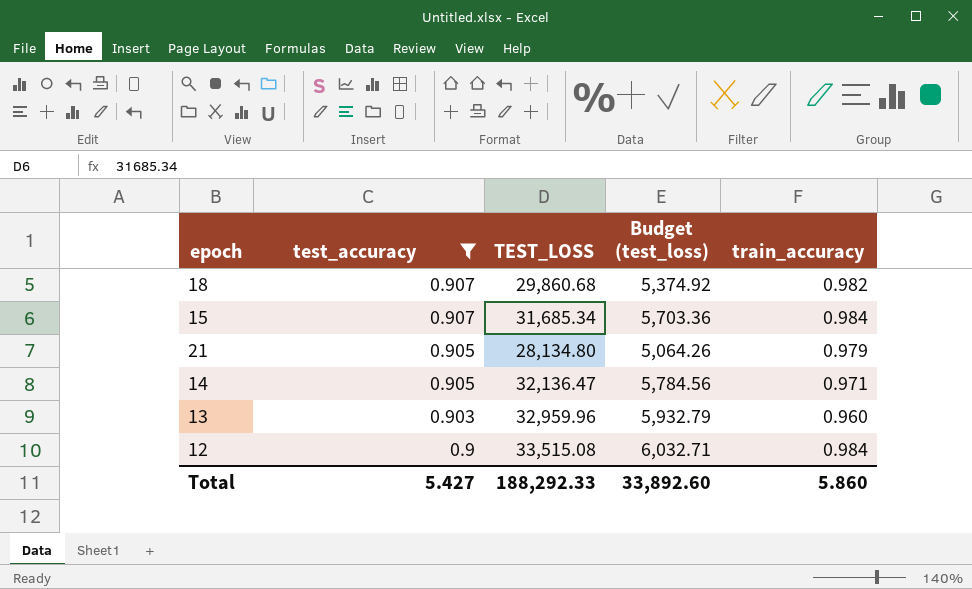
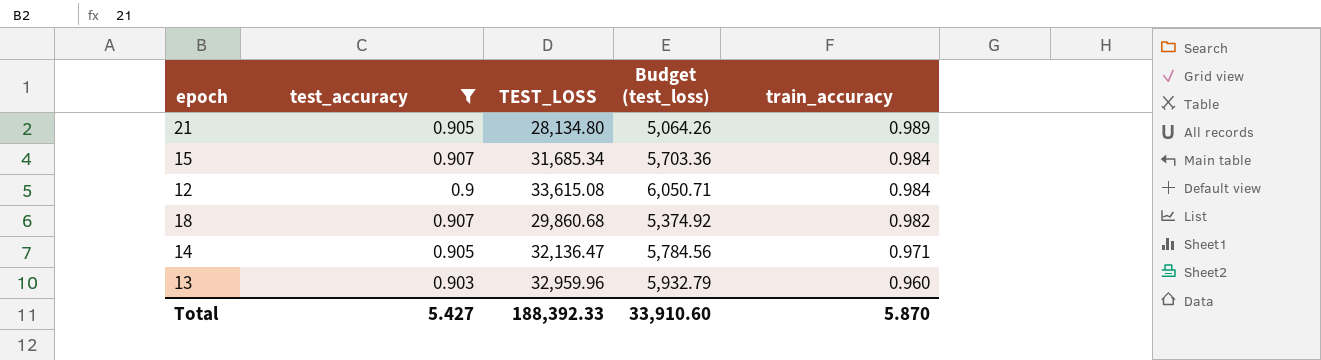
row order: test_accuracy descending -> train_accuracy descending
21 | train_accuracy: 0.979 -> 0.989
12 | TEST_LOSS: 33,515.08 -> 33,615.08
12 | Budget (test_loss): 6,032.71 -> 6,050.71
Total | TEST_LOSS: 188,292.33 -> 188,392.33
Total | Budget (test_loss): 33,892.60 -> 33,910.60
Total | train_accuracy: 5.860 -> 5.870

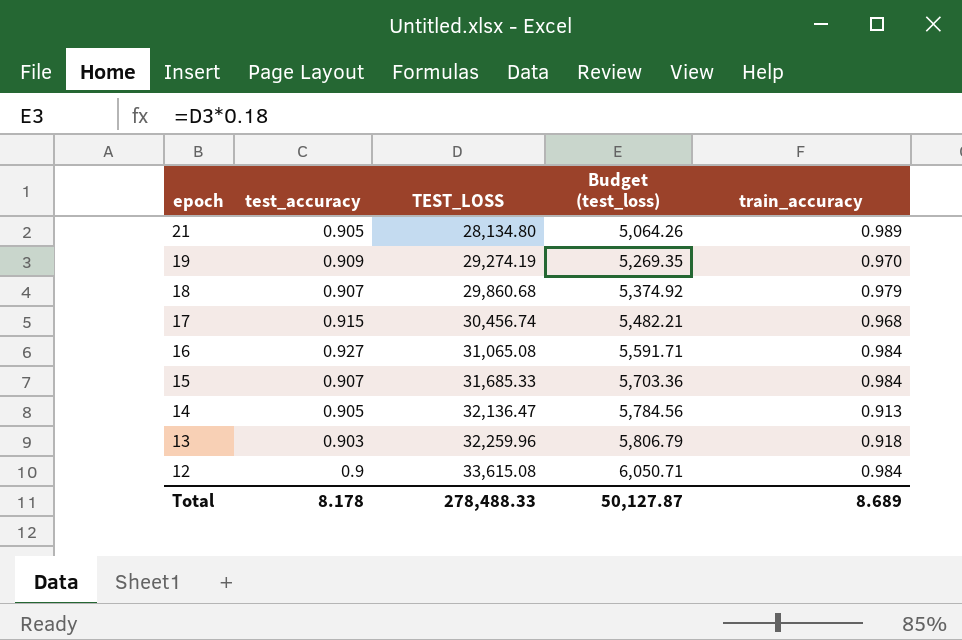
filter: test_accuracy <= 0.907 -> none
row order: train_accuracy descending -> epoch descending
18 | train_accuracy: 0.982 -> 0.979
15 | TEST_LOSS: 31,685.34 -> 31,685.33
14 | train_accuracy: 0.971 -> 0.913
13 | TEST_LOSS: 32,959.96 -> 32,259.96
13 | Budget (test_loss): 5,932.79 -> 5,806.79
13 | train_accuracy: 0.960 -> 0.918
Total | test_accuracy: 5.427 -> 8.178
Total | TEST_LOSS: 188,392.33 -> 278,488.33
Total | Budget (test_loss): 33,910.60 -> 50,127.87
Total | train_accuracy: 5.870 -> 8.689

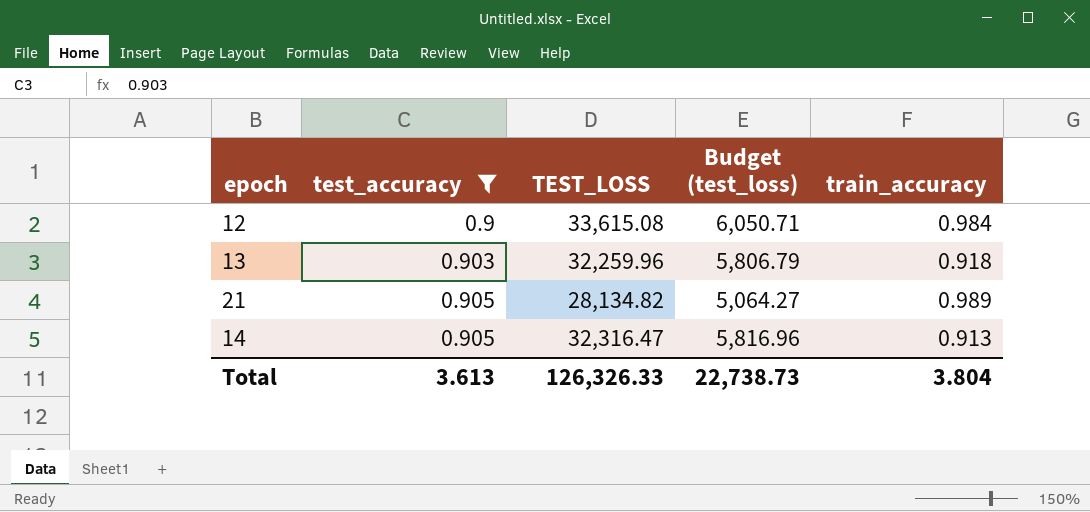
filter: none -> test_accuracy <= 0.905
row order: epoch descending -> test_accuracy ascending
21 | TEST_LOSS: 28,134.80 -> 28,134.82
21 | Budget (test_loss): 5,064.26 -> 5,064.27
14 | TEST_LOSS: 32,136.47 -> 32,316.47
14 | Budget (test_loss): 5,784.56 -> 5,816.96
Total | test_accuracy: 8.178 -> 3.613
Total | TEST_LOSS: 278,488.33 -> 126,326.33
Total | Budget (test_loss): 50,127.87 -> 22,738.73
Total | train_accuracy: 8.689 -> 3.804

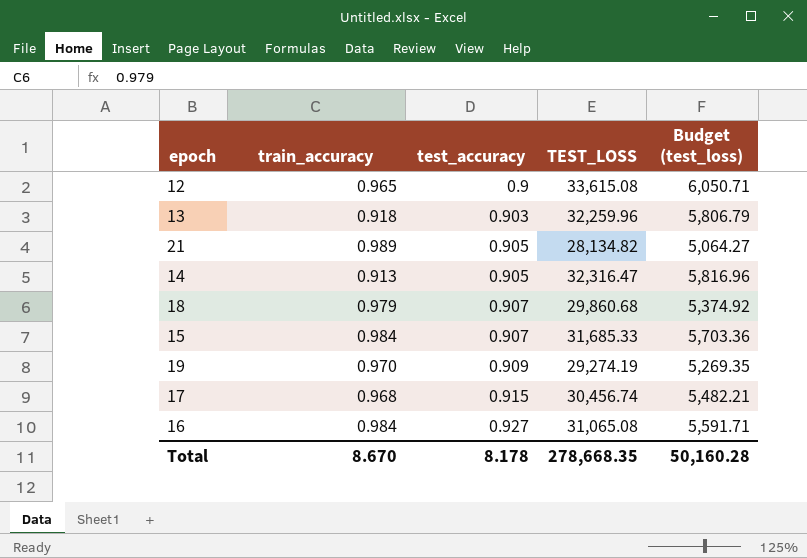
filter: test_accuracy <= 0.905 -> none
column train_accuracy | position: 5 -> 2
12 | train_accuracy: 0.984 -> 0.965
Total | train_accuracy: 3.804 -> 8.670
Total | test_accuracy: 3.613 -> 8.178
Total | TEST_LOSS: 126,326.33 -> 278,668.35
Total | Budget (test_loss): 22,738.73 -> 50,160.28

